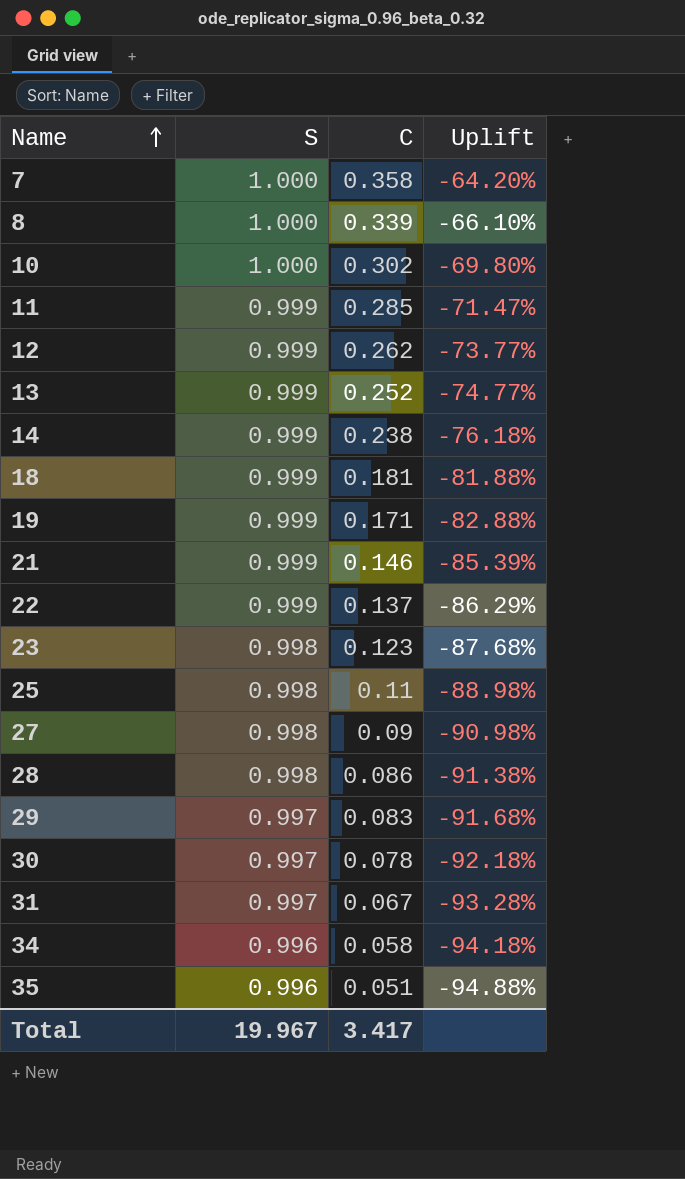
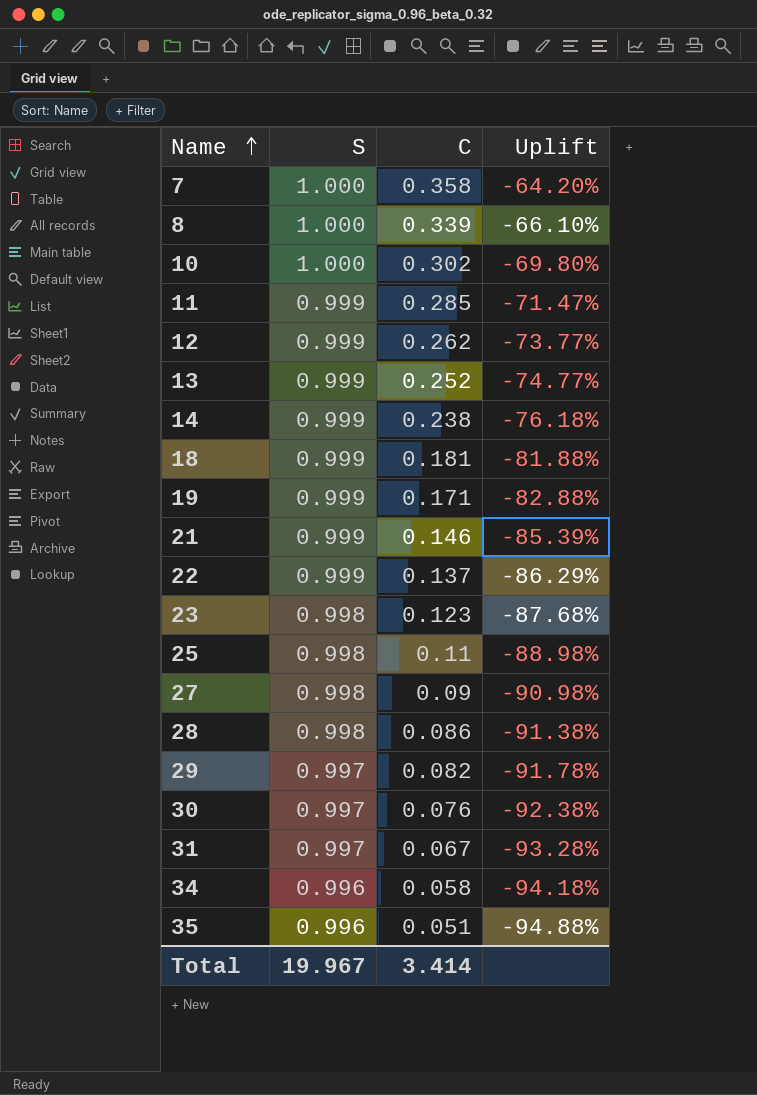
29 | C: 0.083 -> 0.082
29 | Uplift: -91.68% -> -91.78%
30 | C: 0.078 -> 0.076
30 | Uplift: -92.18% -> -92.38%
Total | C: 3.417 -> 3.414

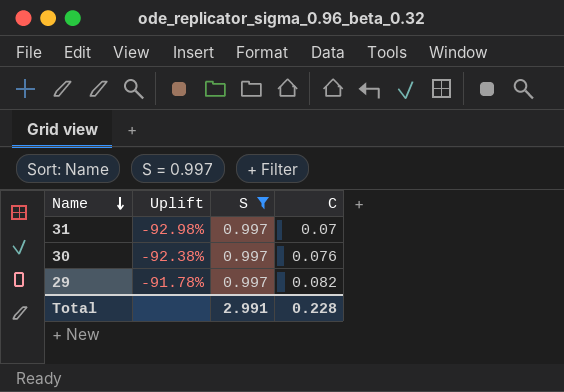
filter: none -> S = 0.997
row order: Name ascending -> Name descending
column Uplift | position: 4 -> 2
31 | Uplift: -93.28% -> -92.98%
31 | C: 0.067 -> 0.07
Total | S: 19.967 -> 2.991
Total | C: 3.414 -> 0.228

